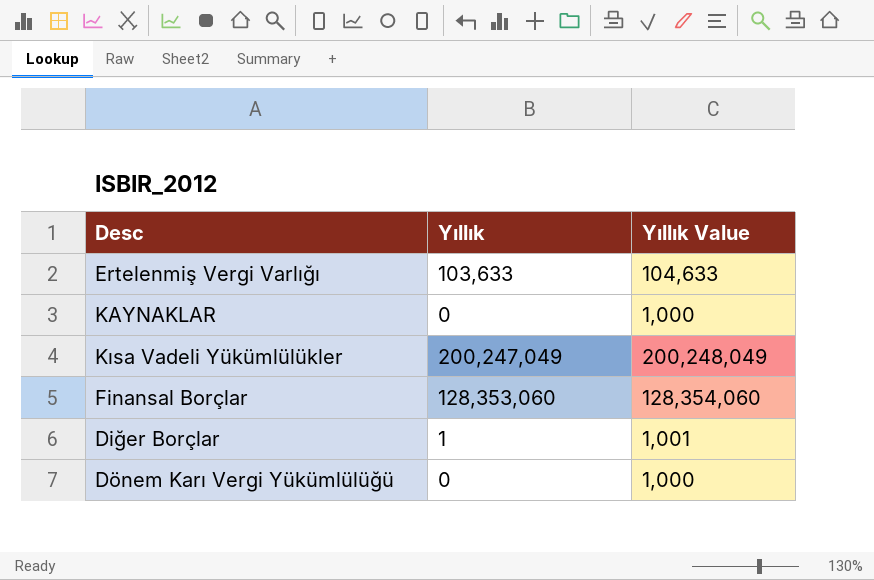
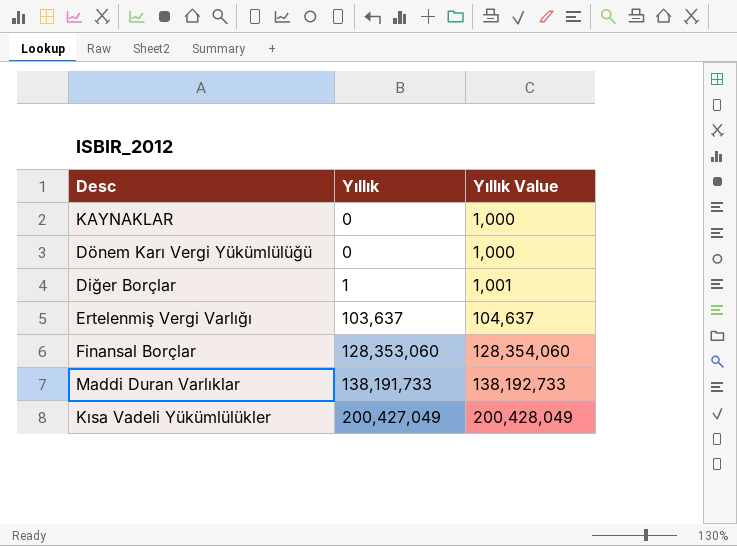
row order: none -> Yıllık ascending
Ertelenmiş Vergi Varlığı | Yıllık: 103,633 -> 103,637
Ertelenmiş Vergi Varlığı | Yıllık Value: 104,633 -> 104,637
row Maddi Duran Varlıklar: none -> 138,191,733 | 138,192,733
Kısa Vadeli Yükümlülükler | Yıllık: 200,247,049 -> 200,427,049
Kısa Vadeli Yükümlülükler | Yıllık Value: 200,248,049 -> 200,428,049

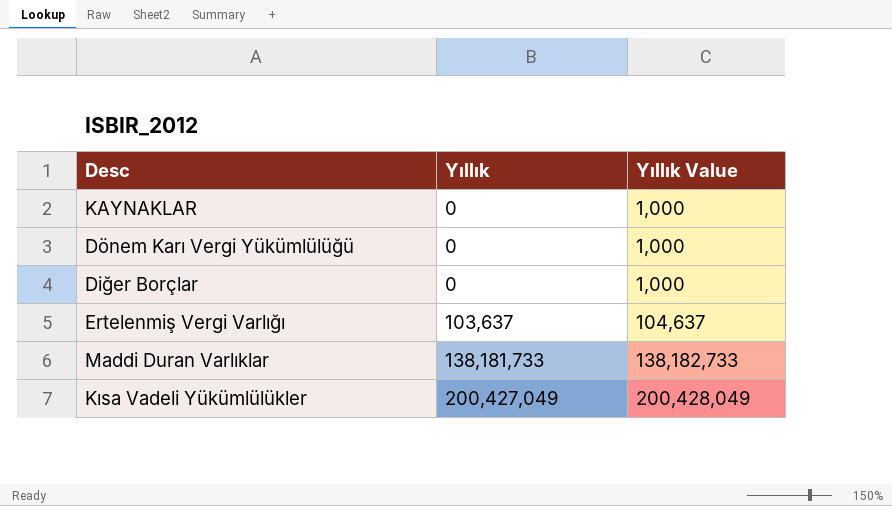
row Finansal Borçlar: 128,353,060 | 128,354,060 -> none
Diğer Borçlar | Yıllık: 1 -> 0
Diğer Borçlar | Yıllık Value: 1,001 -> 1,000
Maddi Duran Varlıklar | Yıllık: 138,191,733 -> 138,181,733
Maddi Duran Varlıklar | Yıllık Value: 138,192,733 -> 138,182,733

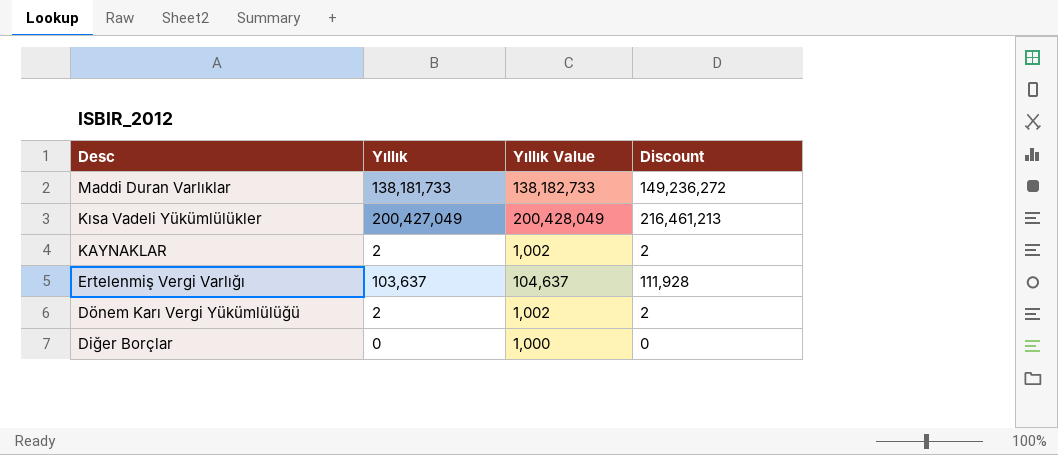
row order: Yıllık ascending -> Desc descending
column Discount | formula: none -> [Yıllık] * 1.08
KAYNAKLAR | Yıllık: 0 -> 2
KAYNAKLAR | Yıllık Value: 1,000 -> 1,002
Dönem Karı Vergi Yükümlülüğü | Yıllık: 0 -> 2
Dönem Karı Vergi Yükümlülüğü | Yıllık Value: 1,000 -> 1,002

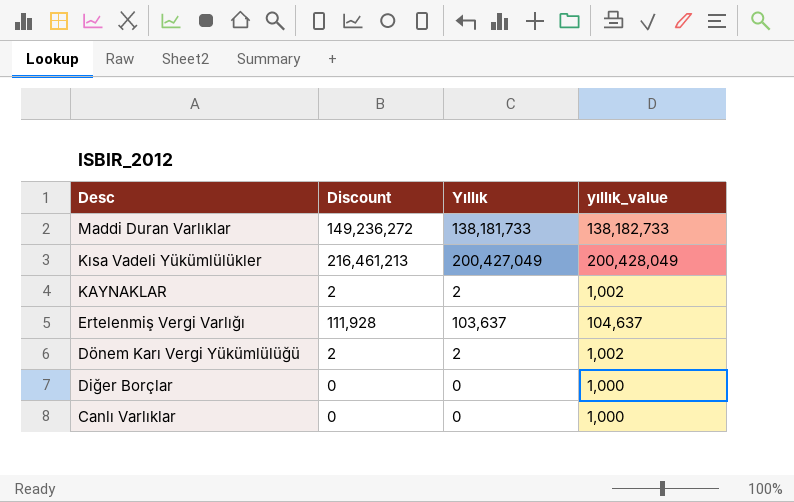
column Discount | position: 4 -> 2
column name: Yıllık Value -> yıllık_value
row Canlı Varlıklar: none -> 0 | 0 | 1,000

